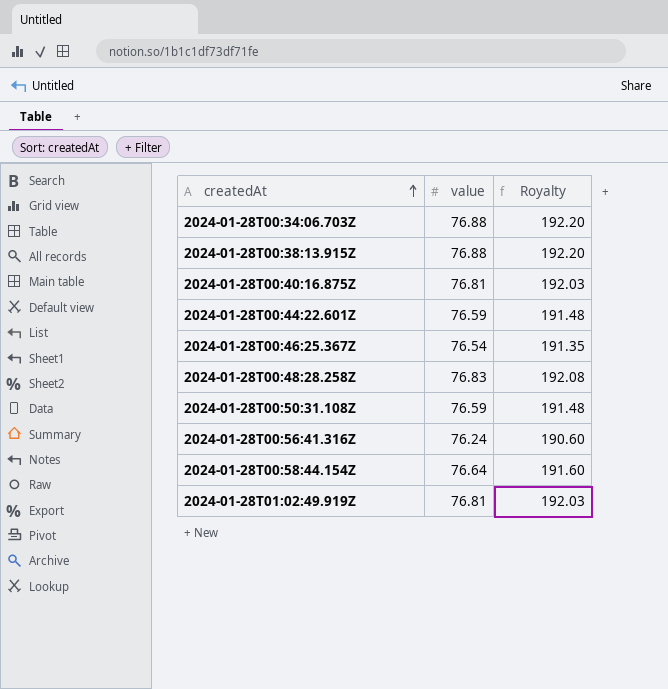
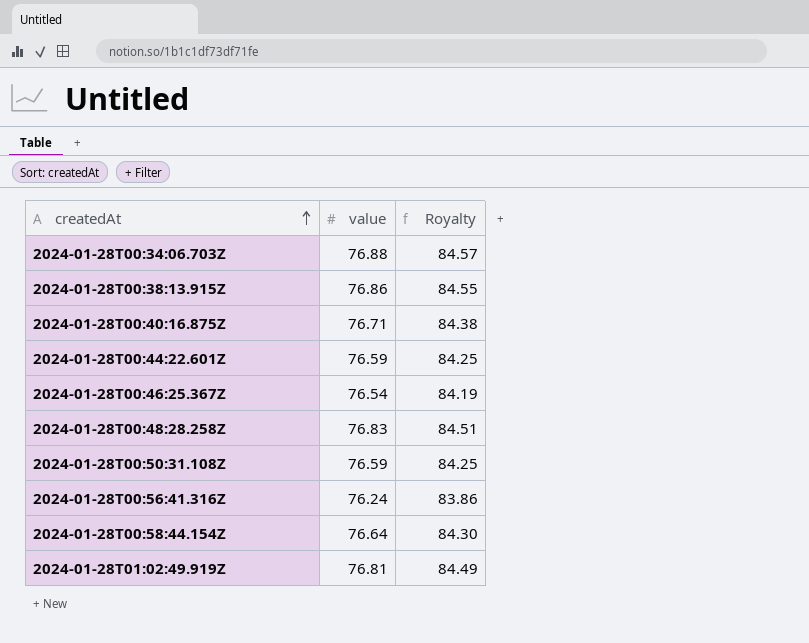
column Royalty | formula: [value] * 2.5 -> [value] * 1.1
2024-01-28T00:38:13.915Z | value: 76.88 -> 76.86
2024-01-28T00:40:16.875Z | value: 76.81 -> 76.71

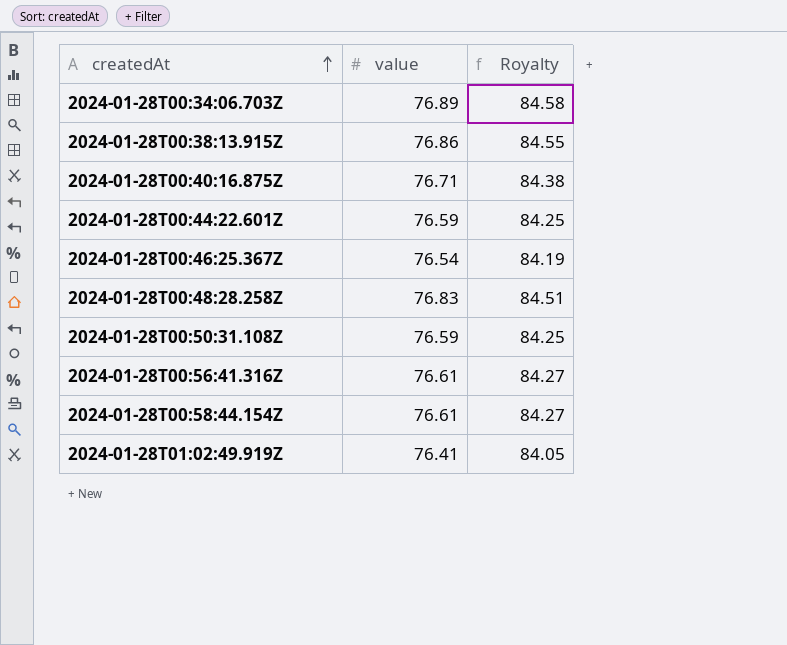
2024-01-28T00:34:06.703Z | value: 76.88 -> 76.89
2024-01-28T00:34:06.703Z | Royalty: 84.57 -> 84.58
2024-01-28T00:56:41.316Z | value: 76.24 -> 76.61
2024-01-28T00:56:41.316Z | Royalty: 83.86 -> 84.27
2024-01-28T00:58:44.154Z | value: 76.64 -> 76.61
2024-01-28T00:58:44.154Z | Royalty: 84.30 -> 84.27
2024-01-28T01:02:49.919Z | value: 76.81 -> 76.41
2024-01-28T01:02:49.919Z | Royalty: 84.49 -> 84.05

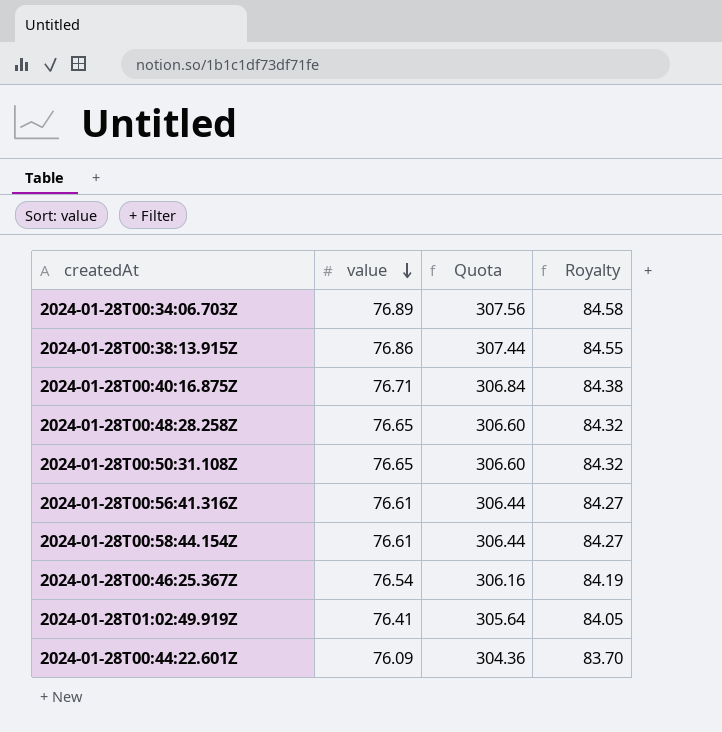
row order: createdAt ascending -> value descending
column Quota | formula: none -> [value] * 4
2024-01-28T00:48:28.258Z | value: 76.83 -> 76.65
2024-01-28T00:48:28.258Z | Royalty: 84.51 -> 84.32
2024-01-28T00:50:31.108Z | value: 76.59 -> 76.65
2024-01-28T00:50:31.108Z | Royalty: 84.25 -> 84.32
2024-01-28T00:44:22.601Z | value: 76.59 -> 76.09
2024-01-28T00:44:22.601Z | Royalty: 84.25 -> 83.70

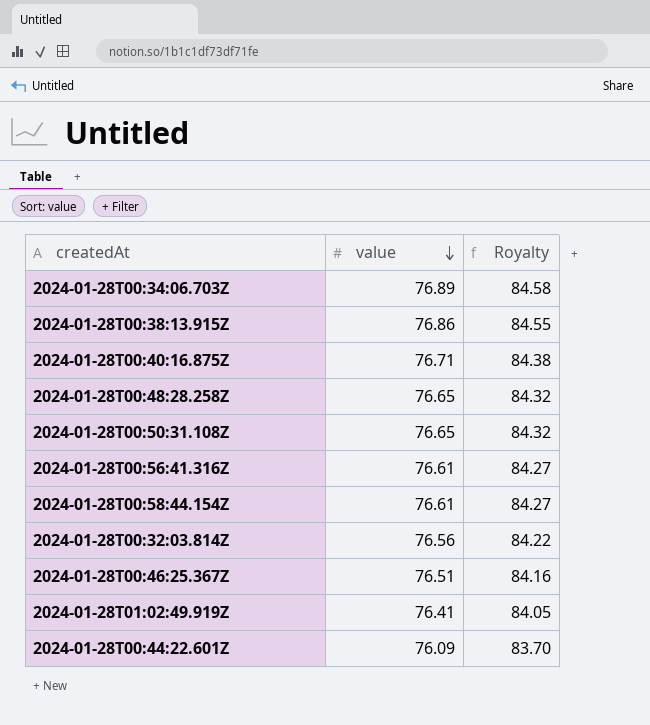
column Quota | formula: [value] * 4 -> none
row 2024-01-28T00:32:03.814Z: none -> 76.56 | 84.22
2024-01-28T00:46:25.367Z | value: 76.54 -> 76.51
2024-01-28T00:46:25.367Z | Royalty: 84.19 -> 84.16

